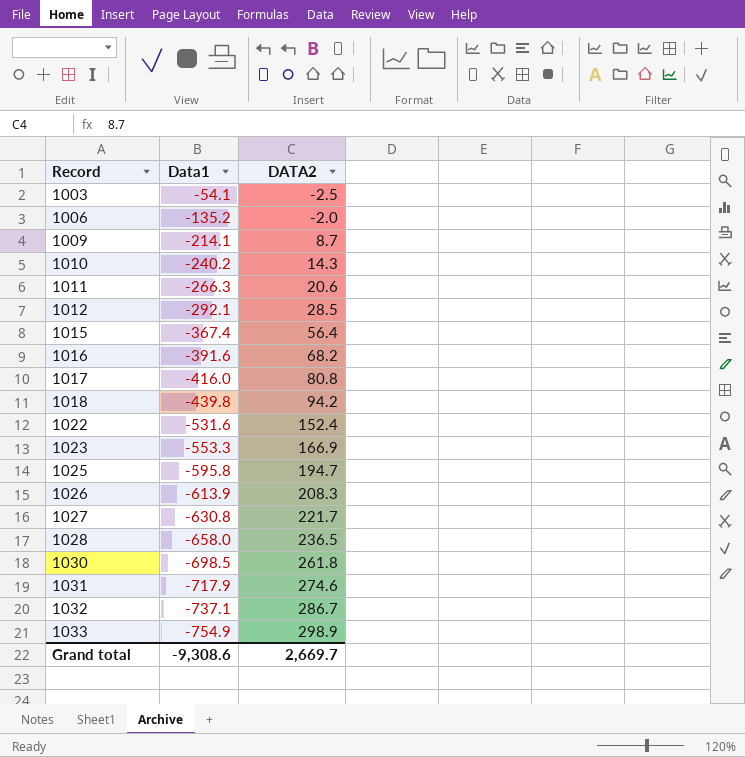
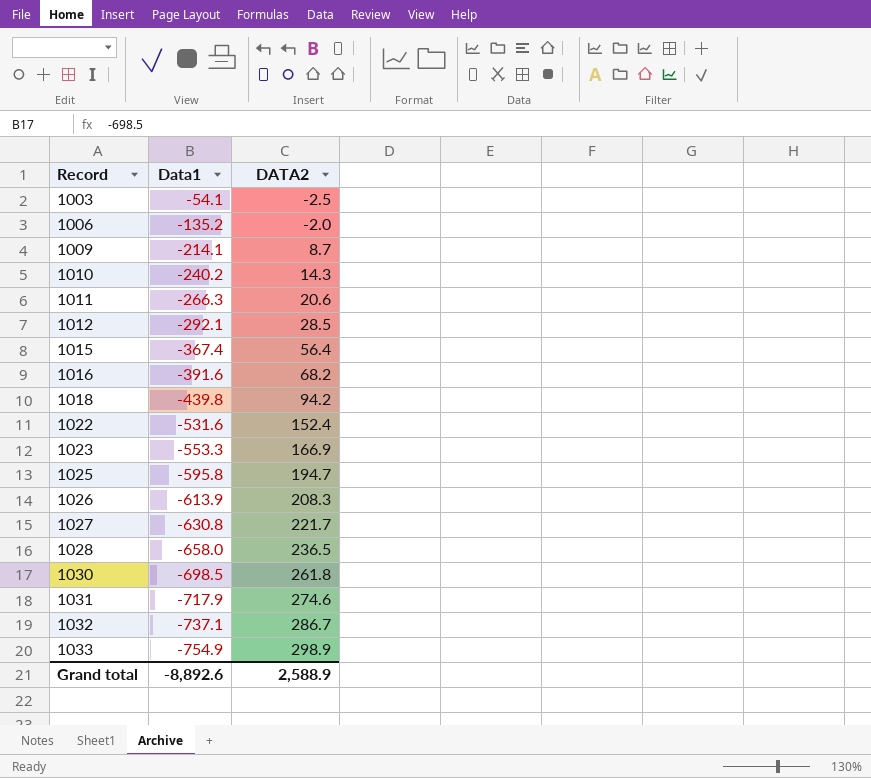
row 1017: -416.0 | 80.8 -> none
Grand total | Data1: -9,308.6 -> -8,892.6
Grand total | DATA2: 2,669.7 -> 2,588.9

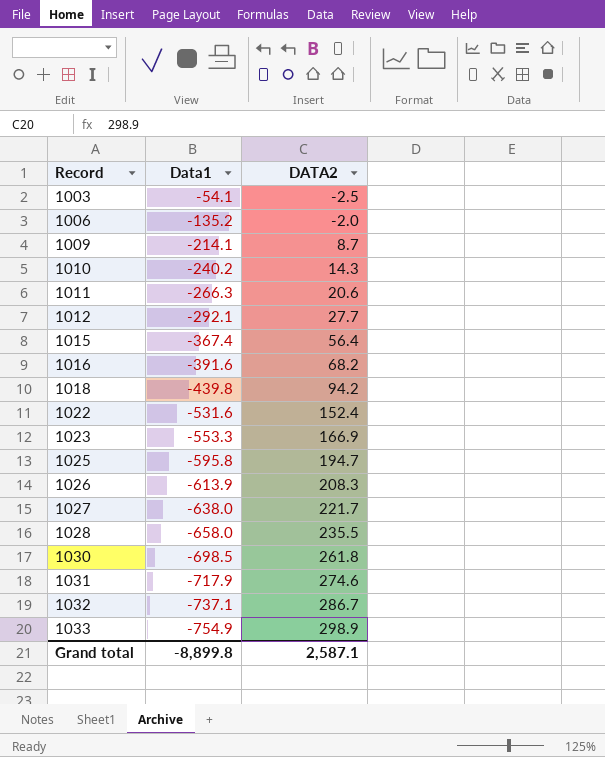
1012 | DATA2: 28.5 -> 27.7
1027 | Data1: -630.8 -> -638.0
1028 | DATA2: 236.5 -> 235.5
Grand total | Data1: -8,892.6 -> -8,899.8
Grand total | DATA2: 2,588.9 -> 2,587.1

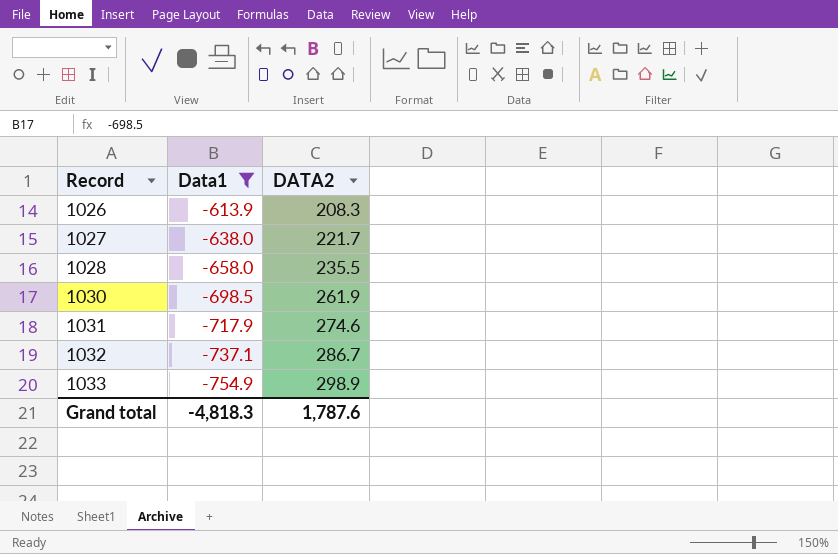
filter: none -> Data1 <= -613.9
1030 | DATA2: 261.8 -> 261.9
Grand total | Data1: -8,899.8 -> -4,818.3
Grand total | DATA2: 2,587.1 -> 1,787.6

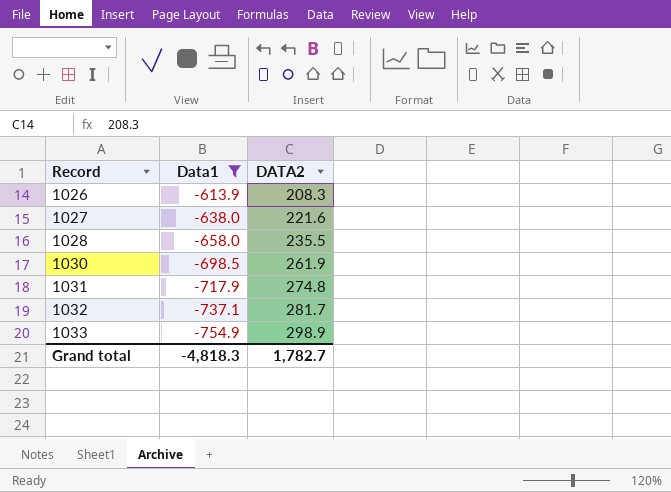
1027 | DATA2: 221.7 -> 221.6
1031 | DATA2: 274.6 -> 274.8
1032 | DATA2: 286.7 -> 281.7
Grand total | DATA2: 1,787.6 -> 1,782.7

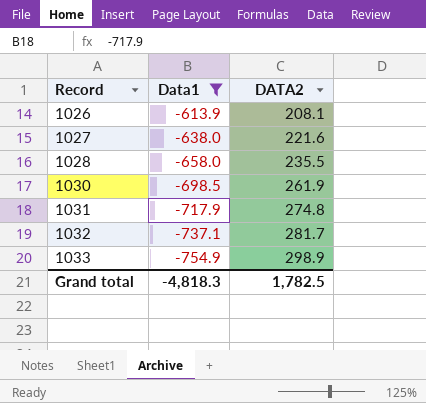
1026 | DATA2: 208.3 -> 208.1
Grand total | DATA2: 1,782.7 -> 1,782.5

